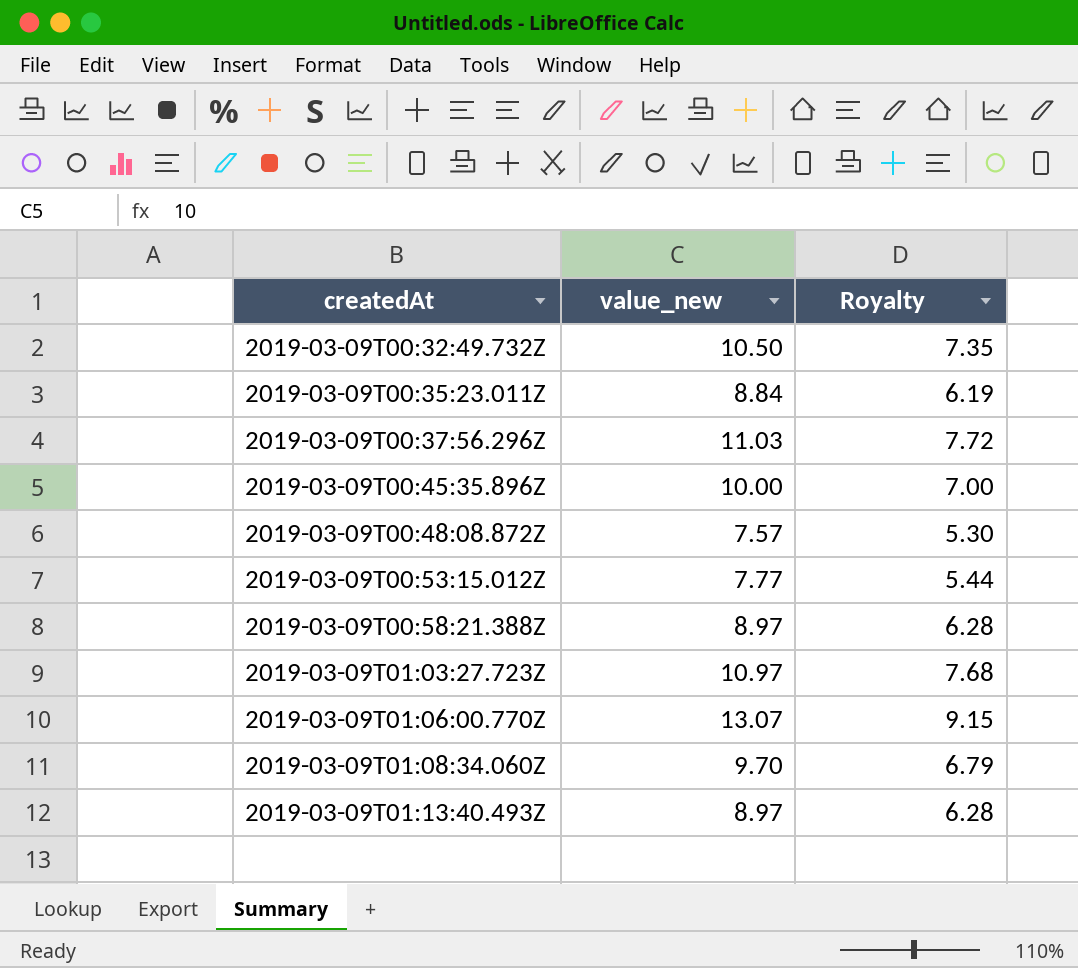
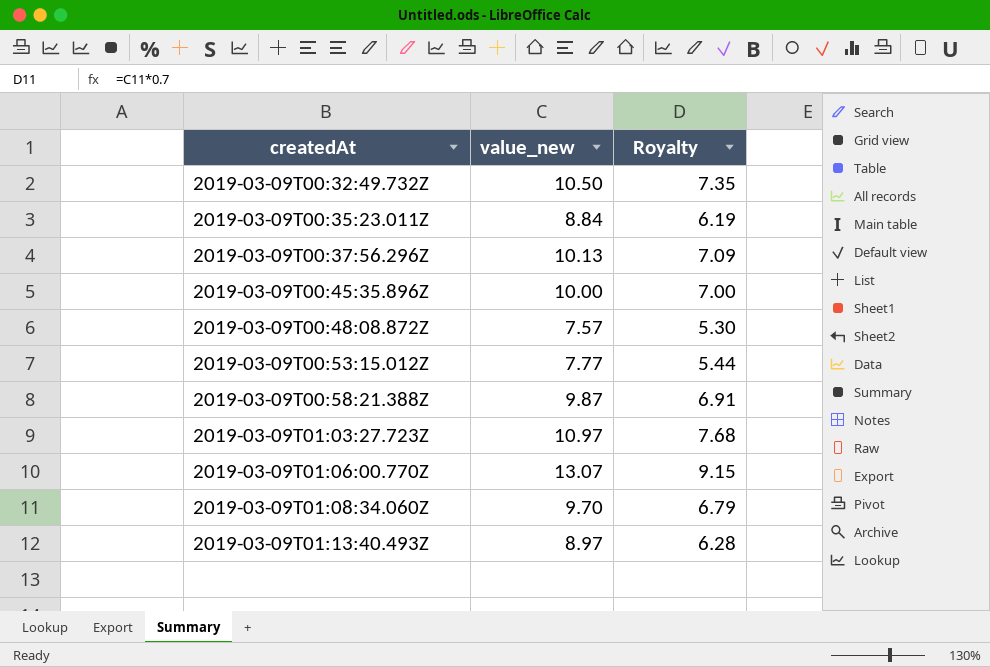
2019-03-09T00:37:56.296Z | value_new: 11.03 -> 10.13
2019-03-09T00:37:56.296Z | Royalty: 7.72 -> 7.09
2019-03-09T00:58:21.388Z | value_new: 8.97 -> 9.87
2019-03-09T00:58:21.388Z | Royalty: 6.28 -> 6.91

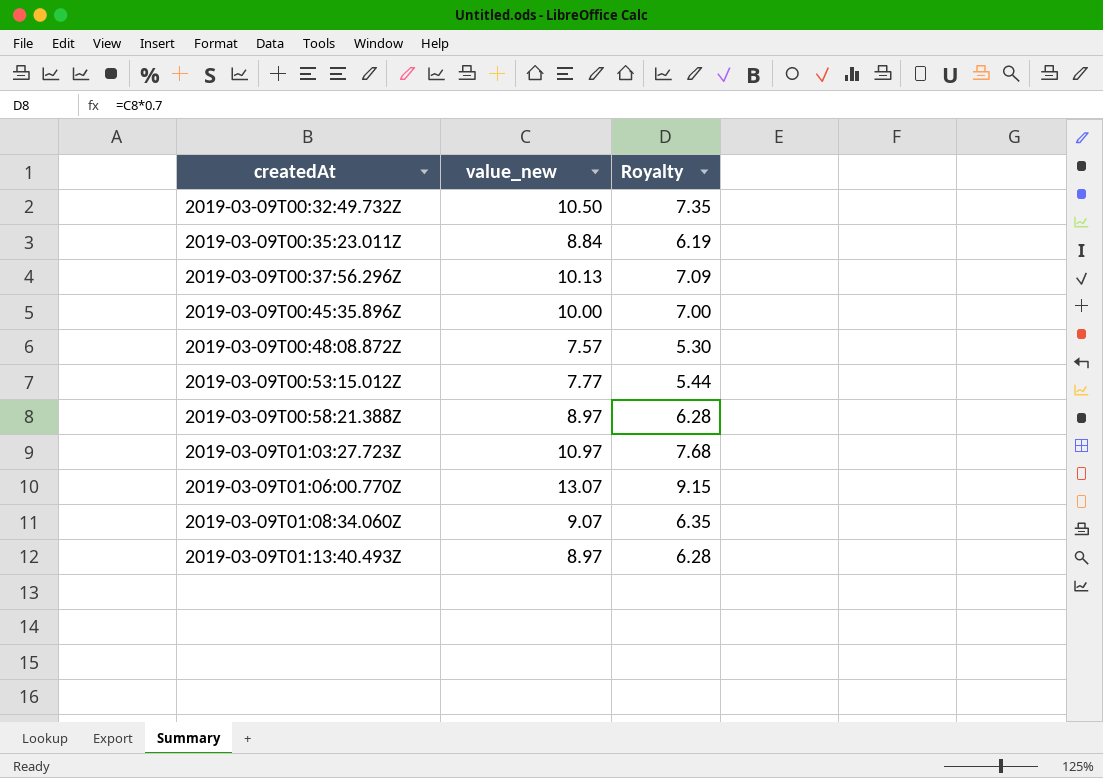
2019-03-09T00:58:21.388Z | value_new: 9.87 -> 8.97
2019-03-09T00:58:21.388Z | Royalty: 6.91 -> 6.28
2019-03-09T01:08:34.060Z | value_new: 9.70 -> 9.07
2019-03-09T01:08:34.060Z | Royalty: 6.79 -> 6.35

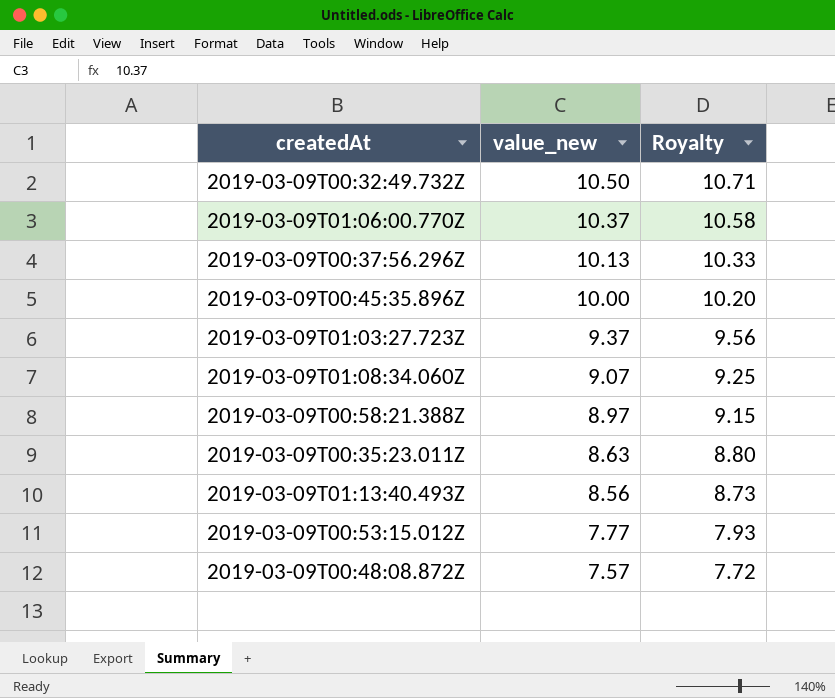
row order: createdAt ascending -> value_new descending
column Royalty | formula: [value_new] * 0.7 -> [value_new] * 1.02
2019-03-09T01:06:00.770Z | value_new: 13.07 -> 10.37
2019-03-09T01:03:27.723Z | value_new: 10.97 -> 9.37
2019-03-09T00:35:23.011Z | value_new: 8.84 -> 8.63
2019-03-09T01:13:40.493Z | value_new: 8.97 -> 8.56

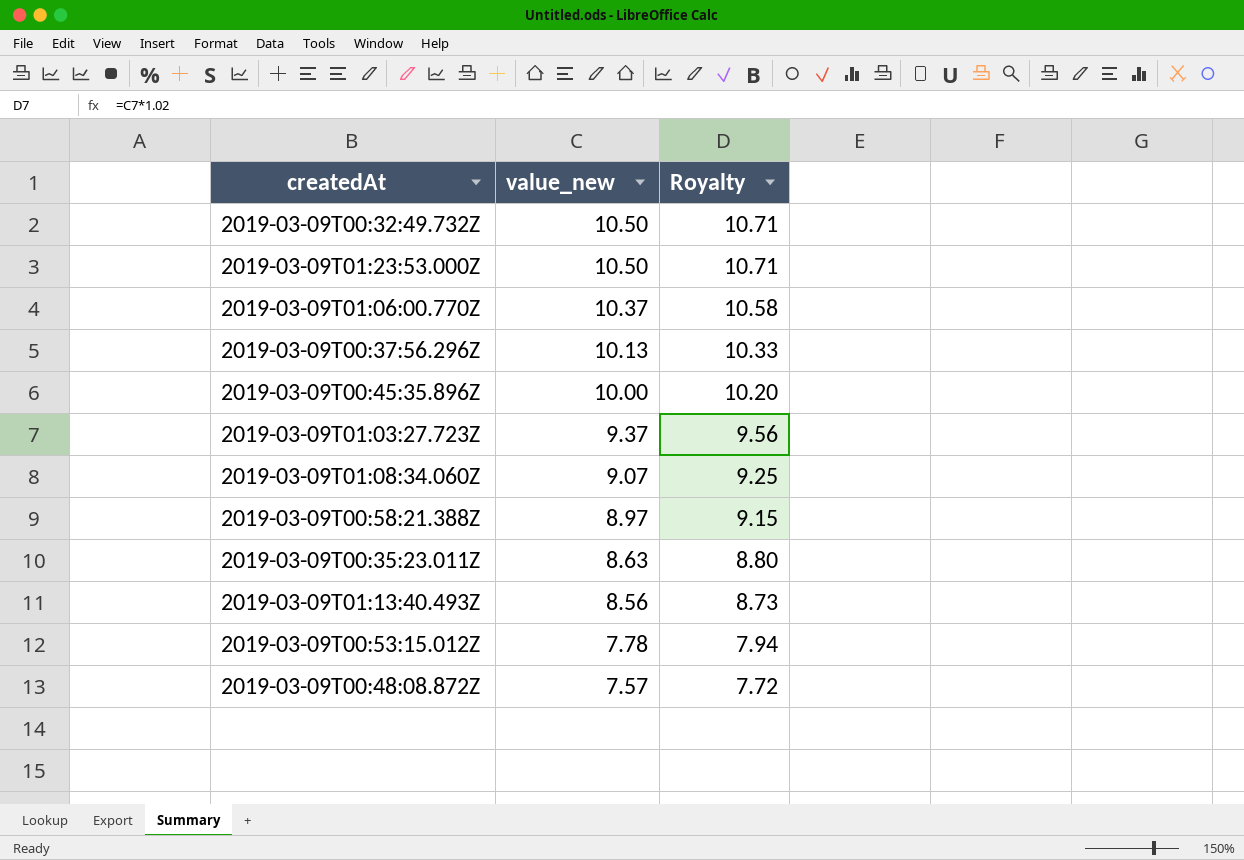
row 2019-03-09T01:23:53.000Z: none -> 10.50 | 10.71
2019-03-09T00:53:15.012Z | value_new: 7.77 -> 7.78
2019-03-09T00:53:15.012Z | Royalty: 7.93 -> 7.94

